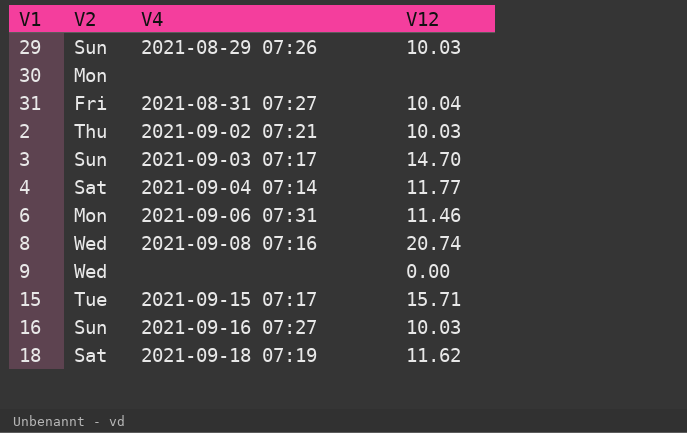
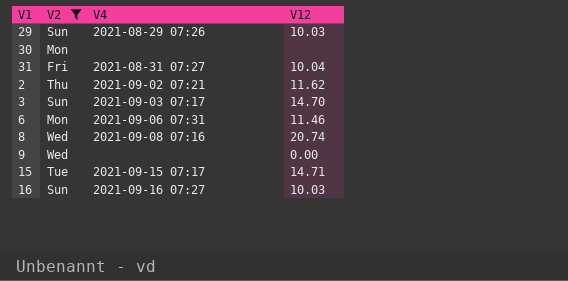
filter: none -> V2 != Sat
2 | V12: 10.03 -> 11.62
15 | V12: 15.71 -> 14.71

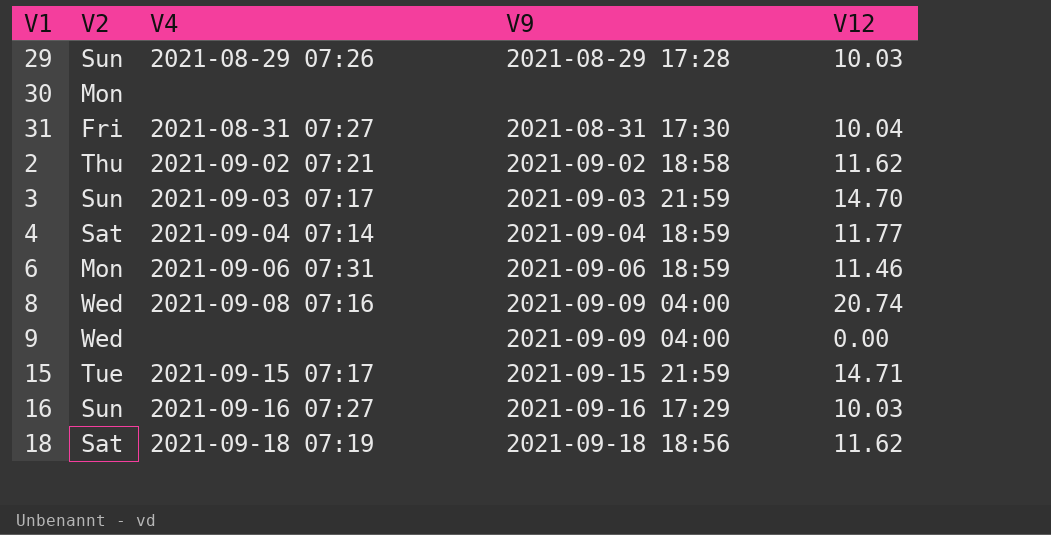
filter: V2 != Sat -> none
column V9 | position: none -> 4

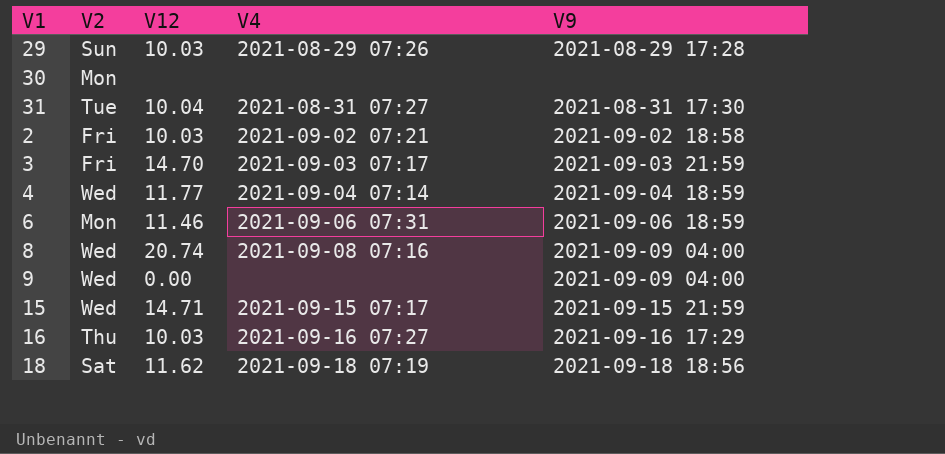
column V12 | position: 5 -> 3
31 | V2: Fri -> Tue
2 | V2: Thu -> Fri
2 | V12: 11.62 -> 10.03
3 | V2: Sun -> Fri
4 | V2: Sat -> Wed
15 | V2: Tue -> Wed
16 | V2: Sun -> Thu

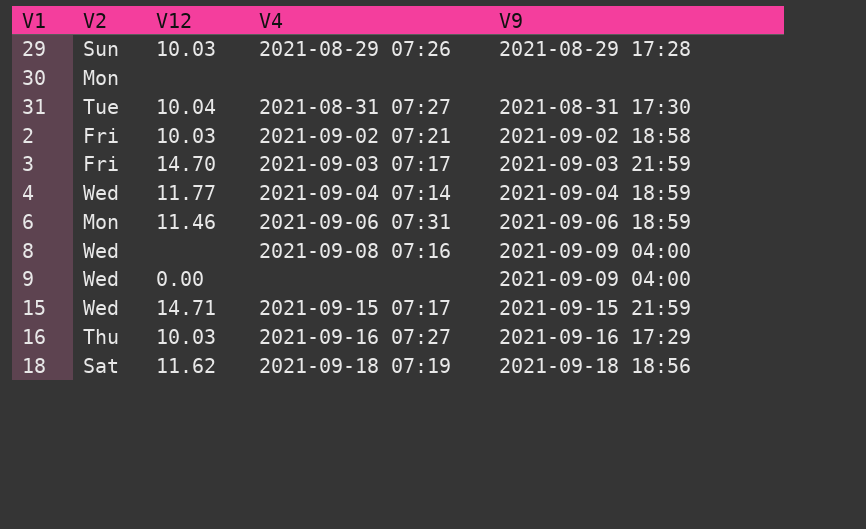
8 | V12: 20.74 -> none

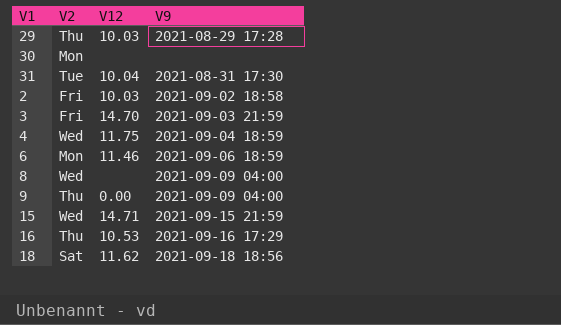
column V4 | position: 4 -> none
29 | V2: Sun -> Thu
4 | V12: 11.77 -> 11.75
9 | V2: Wed -> Thu
16 | V12: 10.03 -> 10.53

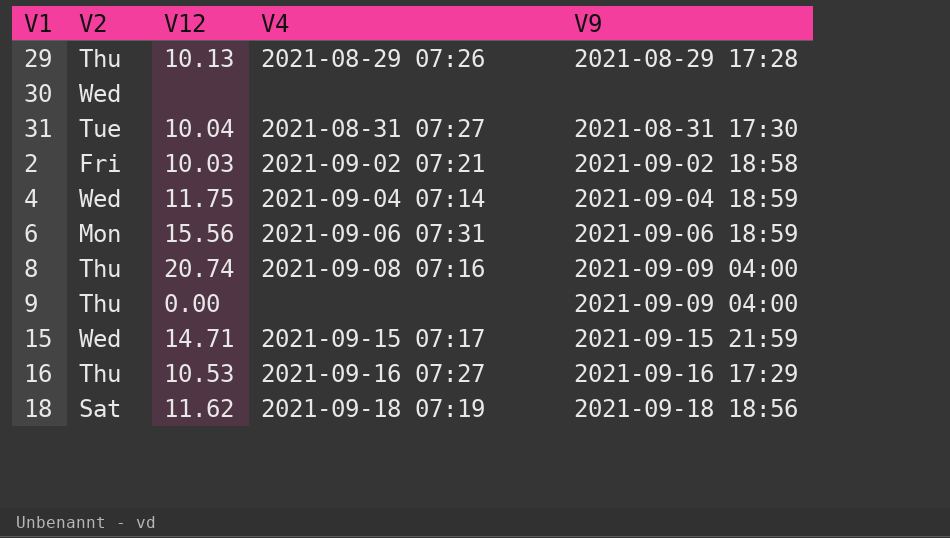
column V4 | position: none -> 4
row 3: Fri | 14.70 | 2021-09-03 21:59 -> none
29 | V12: 10.03 -> 10.13
30 | V2: Mon -> Wed
6 | V12: 11.46 -> 15.56
8 | V2: Wed -> Thu
8 | V12: none -> 20.74

